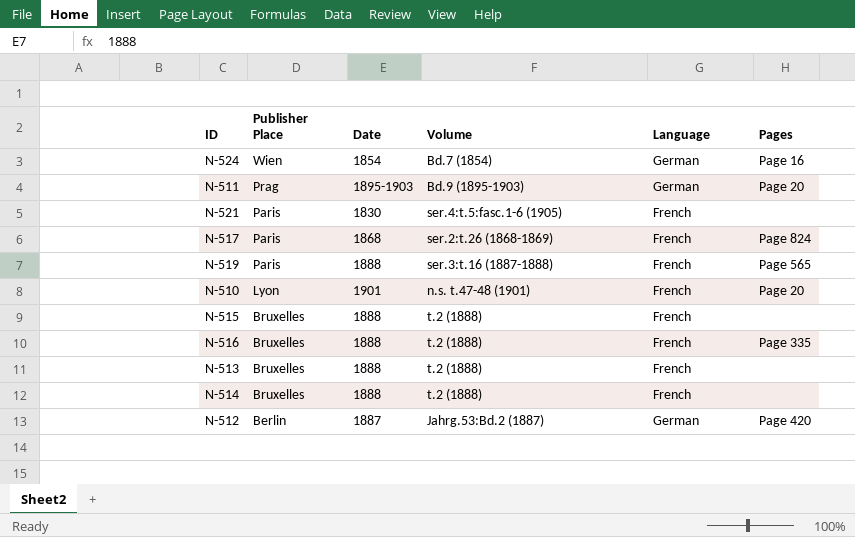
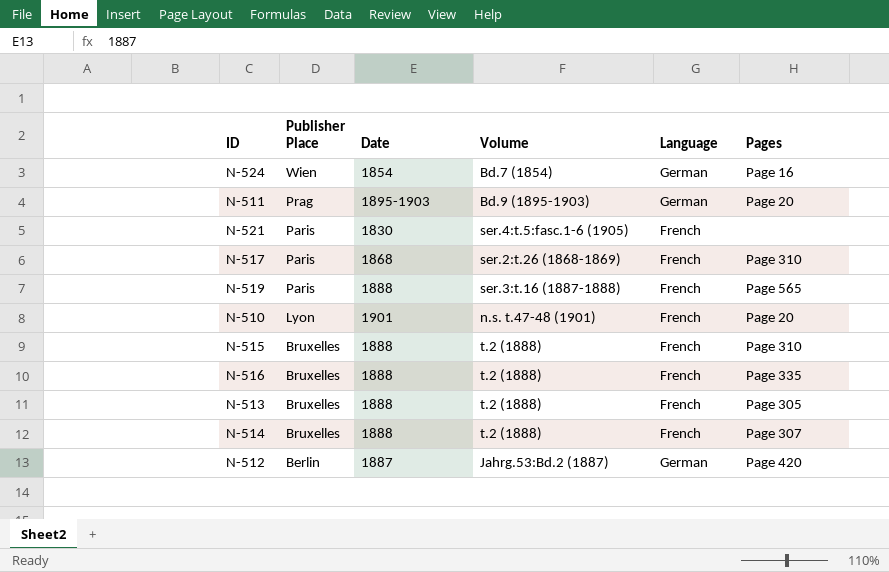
N-517 | Pages: Page 824 -> Page 310
N-515 | Pages: none -> Page 310
N-513 | Pages: none -> Page 305
N-514 | Pages: none -> Page 307

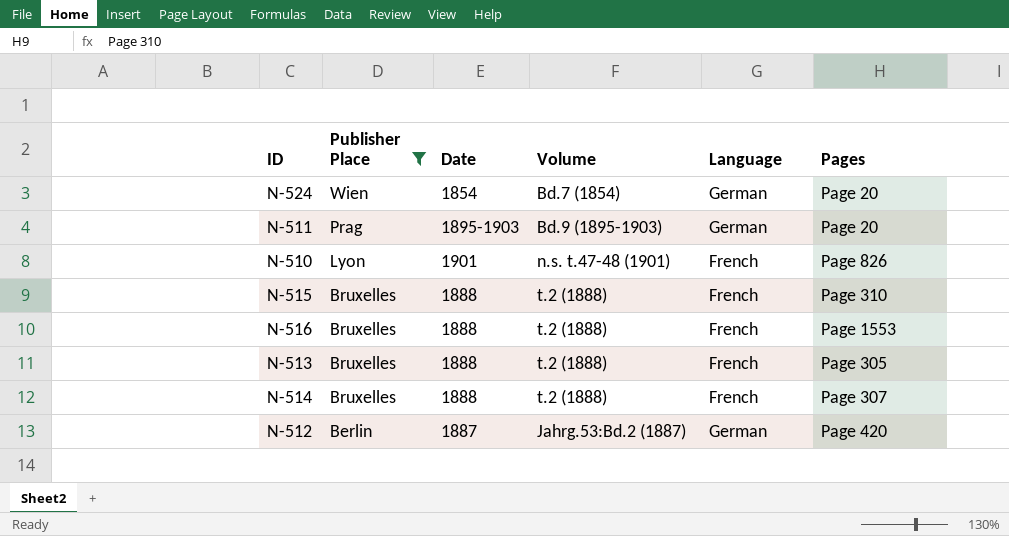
filter: none -> Publisher Place != Paris
N-524 | Pages: Page 16 -> Page 20
N-510 | Pages: Page 20 -> Page 826
N-516 | Pages: Page 335 -> Page 1553

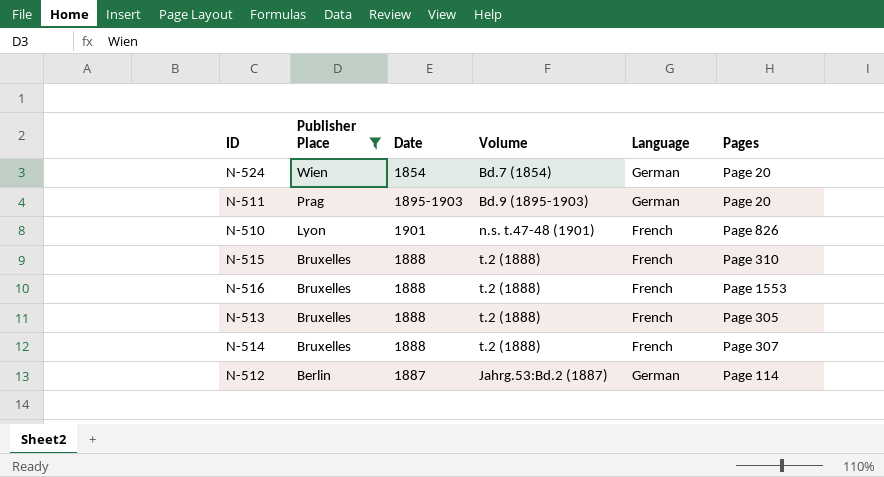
N-512 | Pages: Page 420 -> Page 114

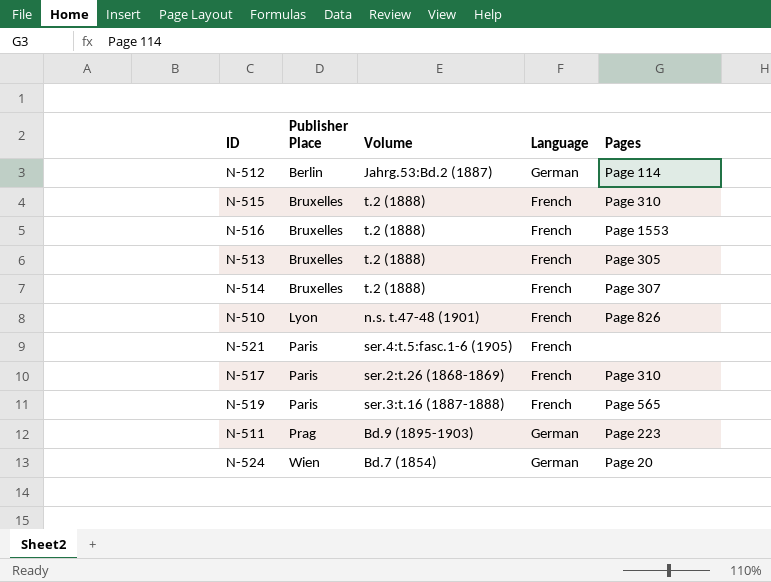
filter: Publisher Place != Paris -> none
row order: Publisher Place descending -> Publisher Place ascending
column Date | position: 3 -> none
N-511 | Pages: Page 20 -> Page 223

